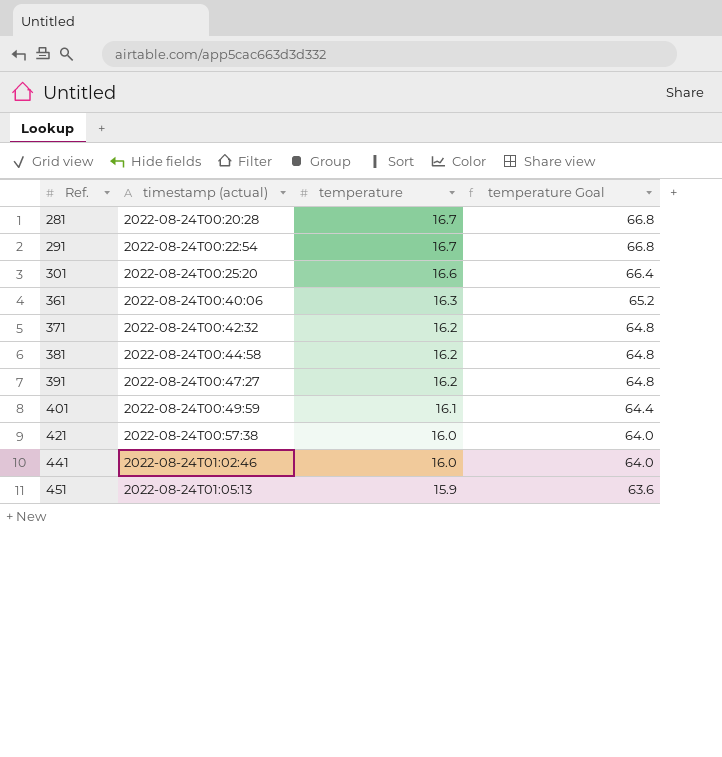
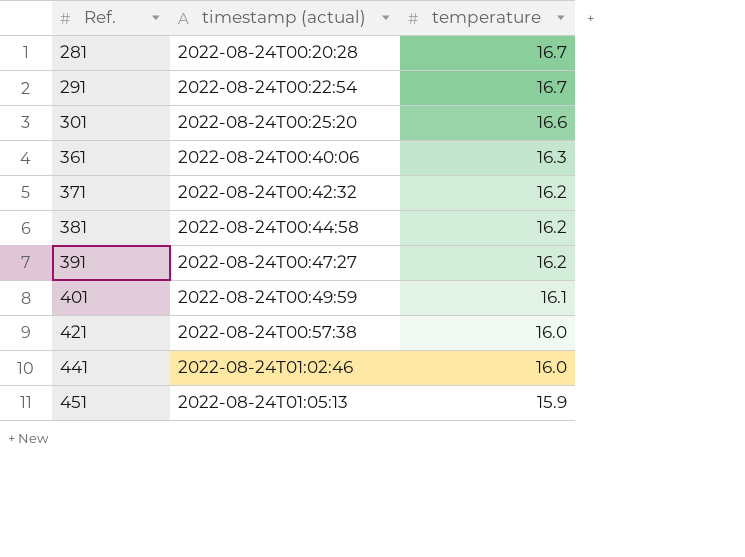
column temperature Goal | formula: [temperature] * 4 -> none

